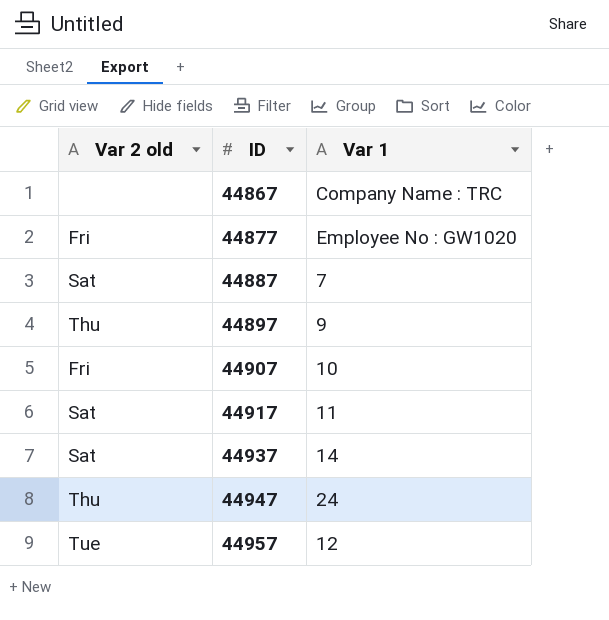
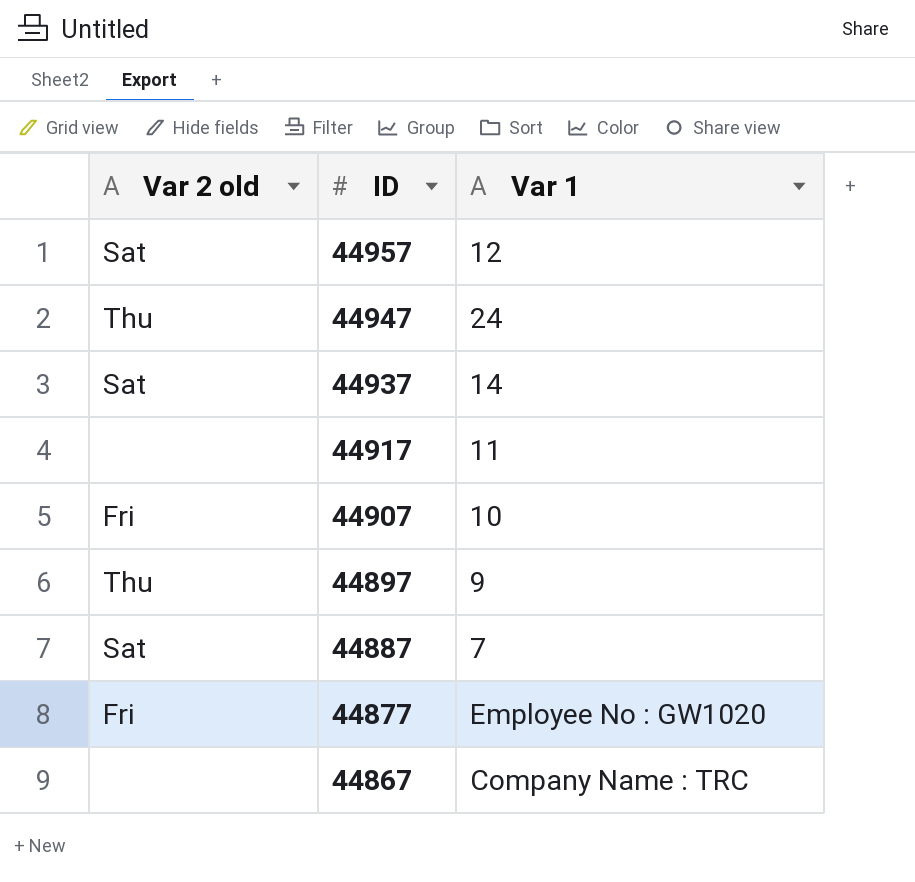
row order: ID ascending -> ID descending
44957 | Var 2 old: Tue -> Sat
44917 | Var 2 old: Sat -> none

